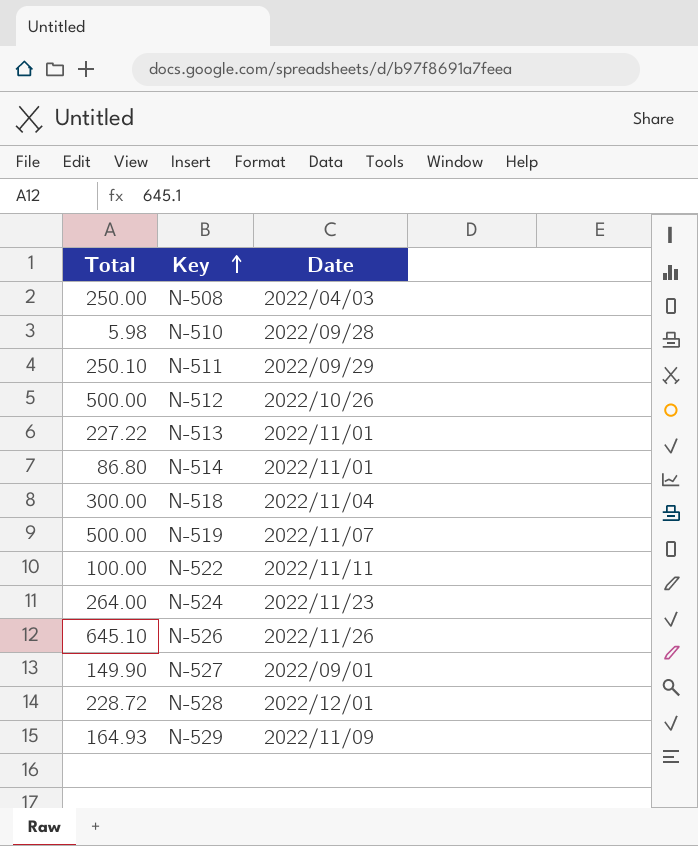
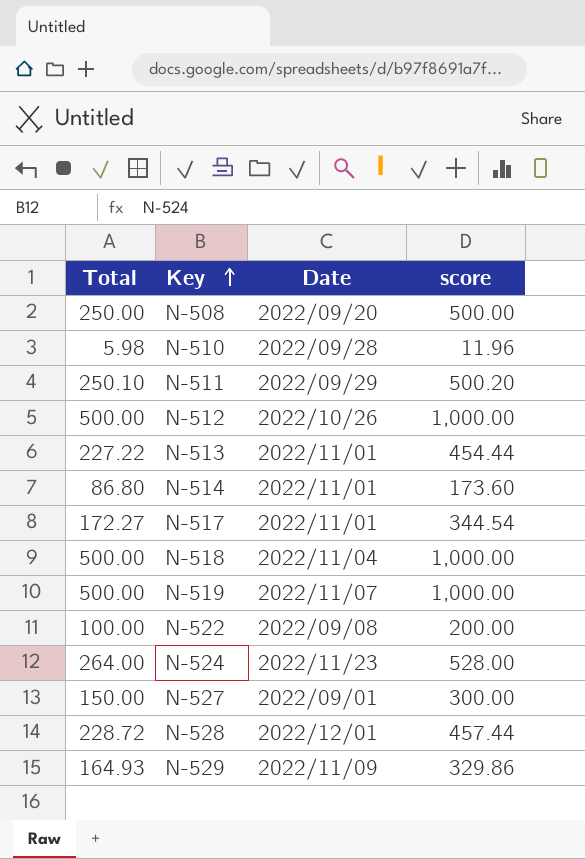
column score | formula: none -> [Total] * 2
row N-526: 645.10 | 2022/11/26 -> none
N-508 | Date: 2022/04/03 -> 2022/09/20
row N-517: none -> 172.27 | 2022/11/01 | 344.54
N-518 | Total: 300.00 -> 500.00
N-522 | Date: 2022/11/11 -> 2022/09/08
N-527 | Total: 149.90 -> 150.00

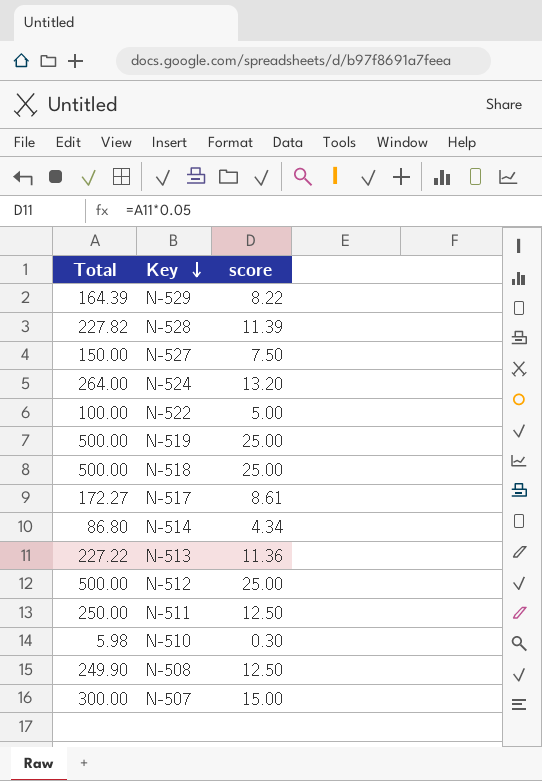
row order: Key ascending -> Key descending
column Date | position: 3 -> none
column score | formula: [Total] * 2 -> [Total] * 0.05
N-529 | Total: 164.93 -> 164.39
N-528 | Total: 228.72 -> 227.82
N-511 | Total: 250.10 -> 250.00
N-508 | Total: 250.00 -> 249.90
row N-507: none -> 300.00 | 15.00

